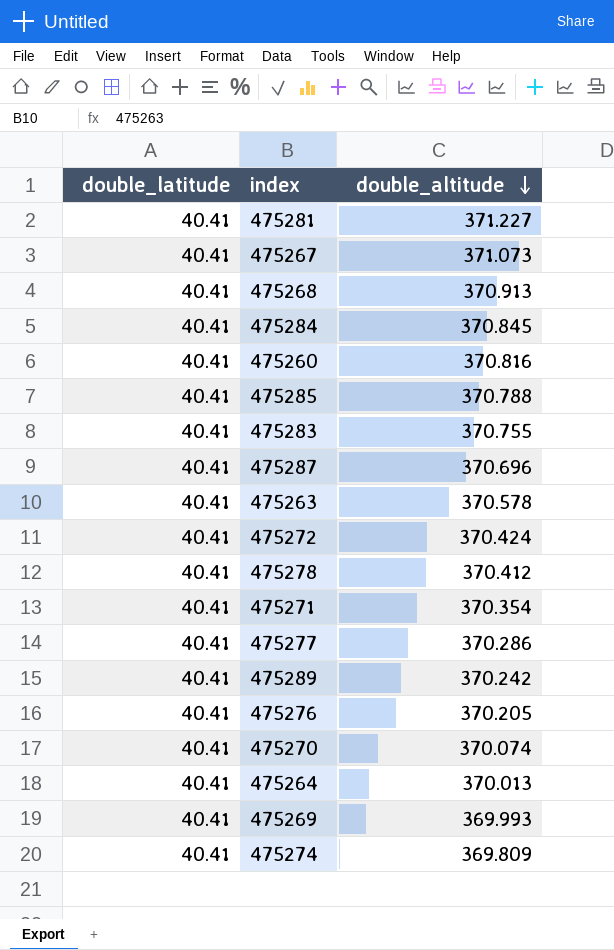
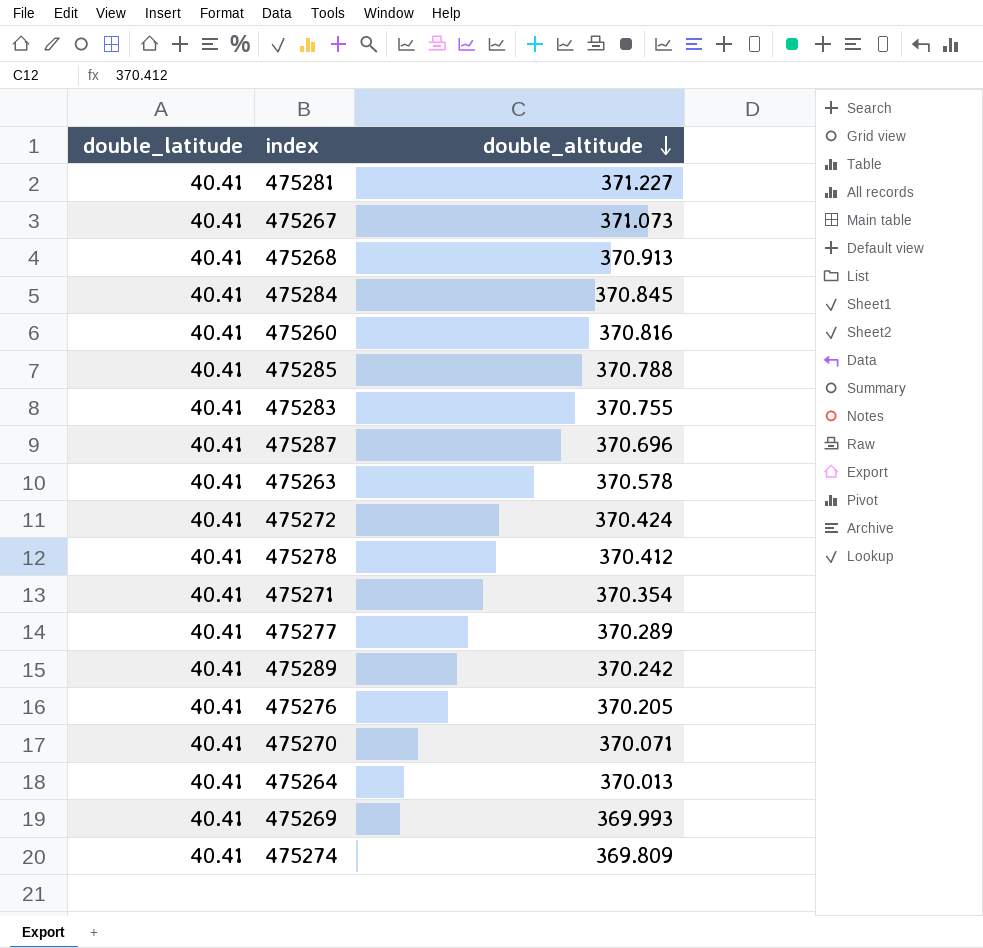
475277 | double_altitude: 370.286 -> 370.289
475270 | double_altitude: 370.074 -> 370.071

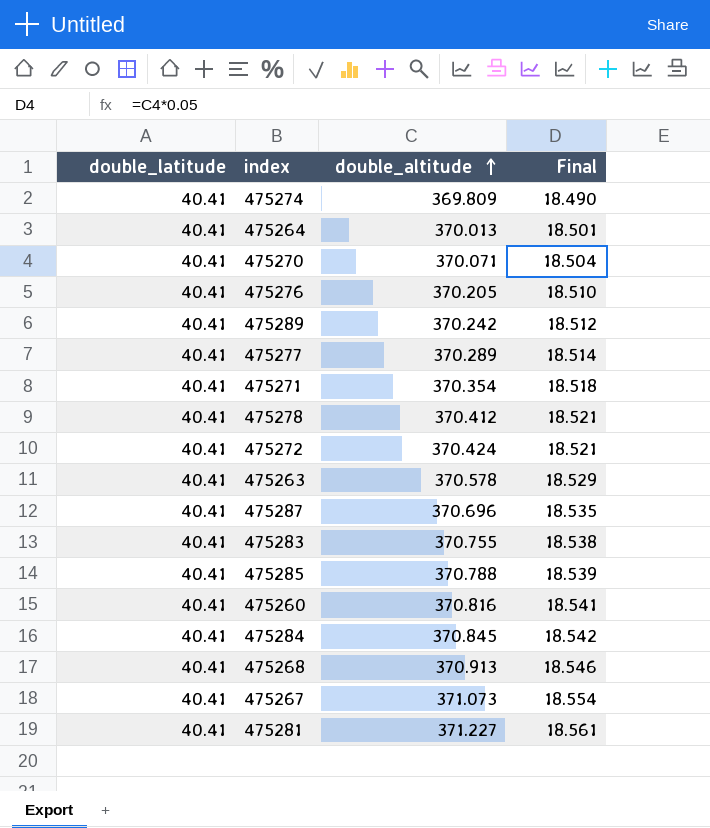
row order: double_altitude descending -> double_altitude ascending
column Final | formula: none -> [double_altitude] * 0.05
row 475269: 40.41 | 369.993 -> none

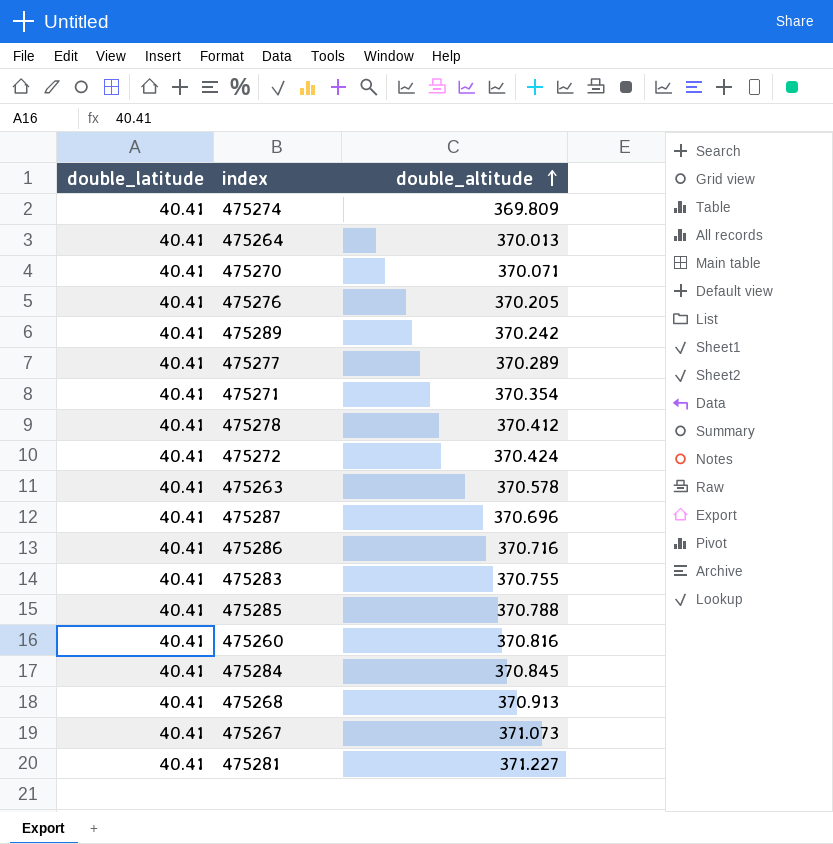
column Final | formula: [double_altitude] * 0.05 -> none
row 475286: none -> 40.41 | 370.716

